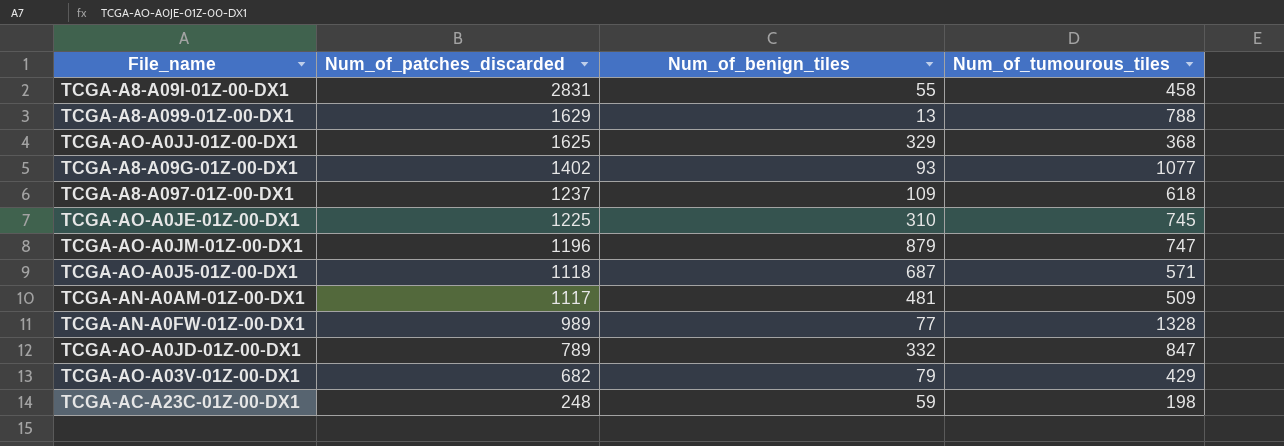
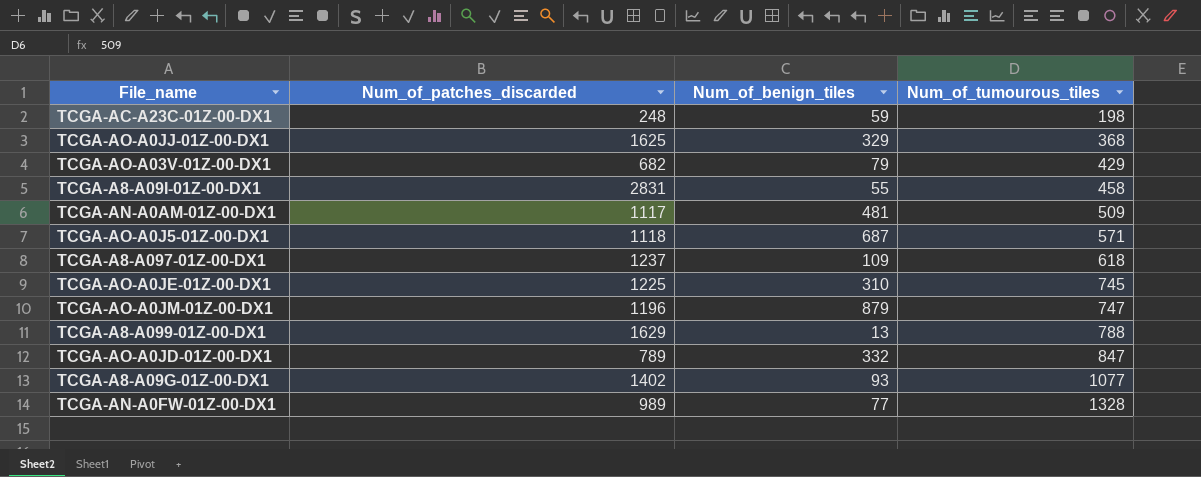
row order: Num_of_patches_discarded descending -> Num_of_tumourous_tiles ascending

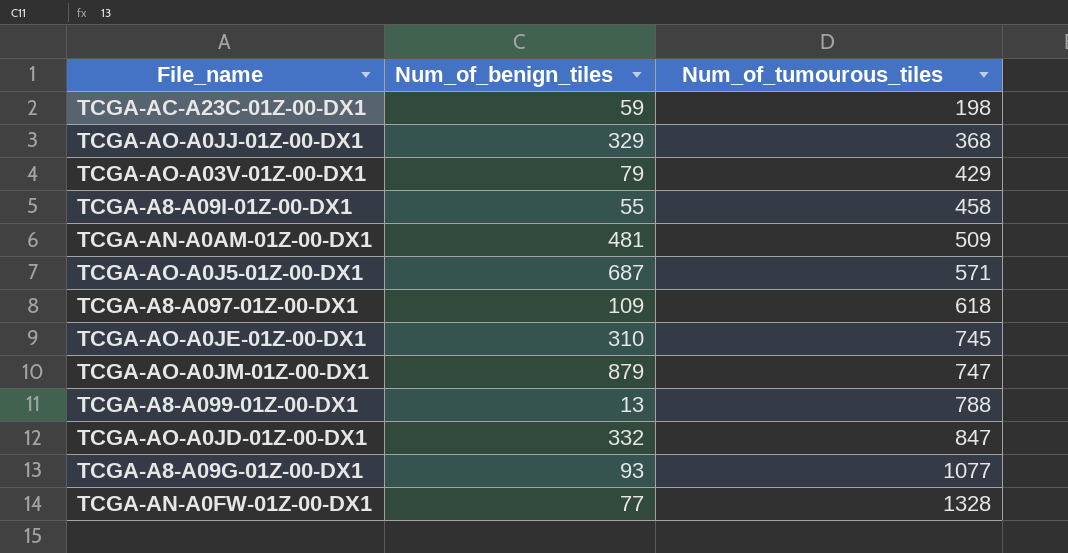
column Num_of_patches_discarded | position: 2 -> none

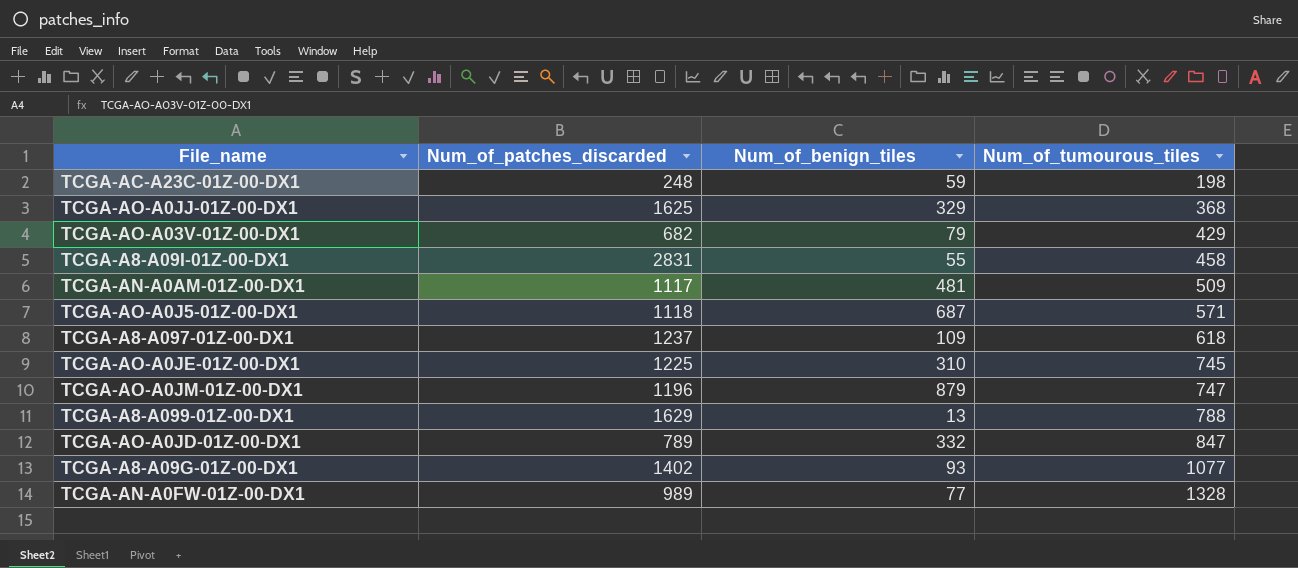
column Num_of_patches_discarded | position: none -> 2

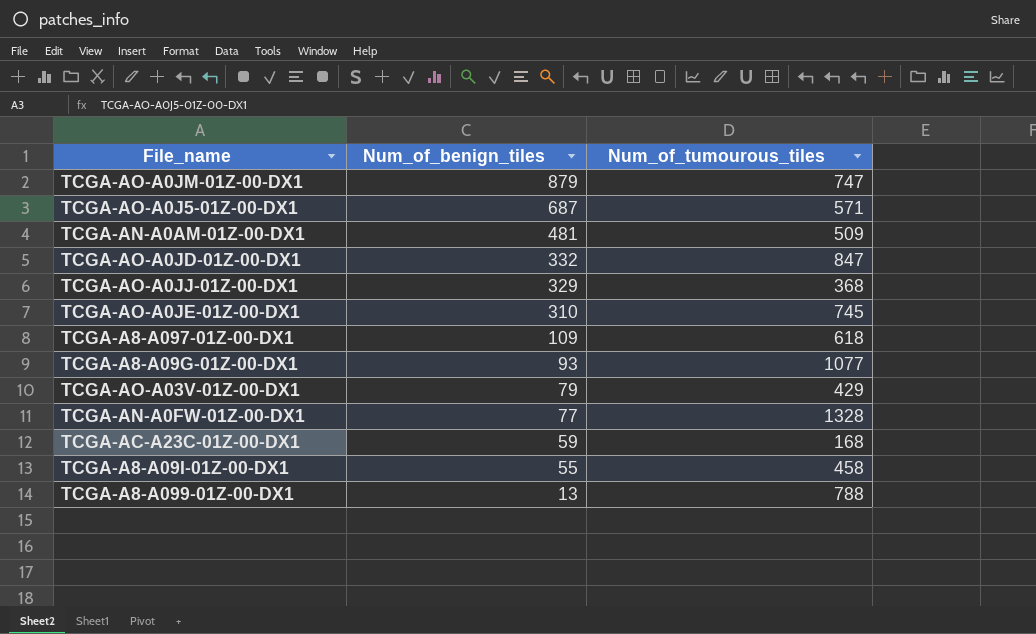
row order: Num_of_tumourous_tiles ascending -> Num_of_benign_tiles descending
column Num_of_patches_discarded | position: 2 -> none
TCGA-AC-A23C-01Z-00-DX1 | Num_of_tumourous_tiles: 198 -> 168

